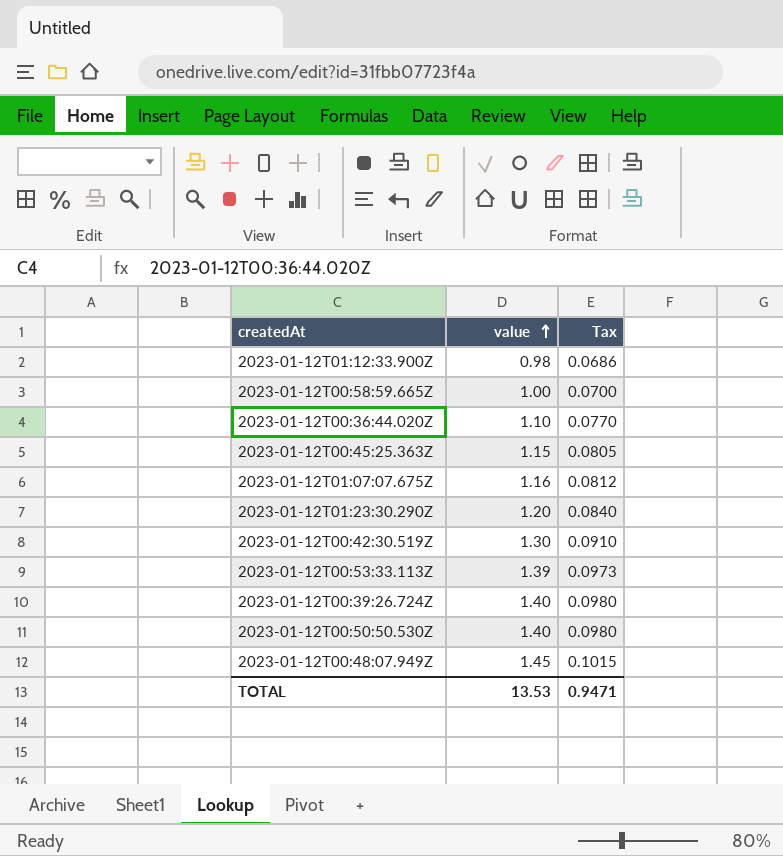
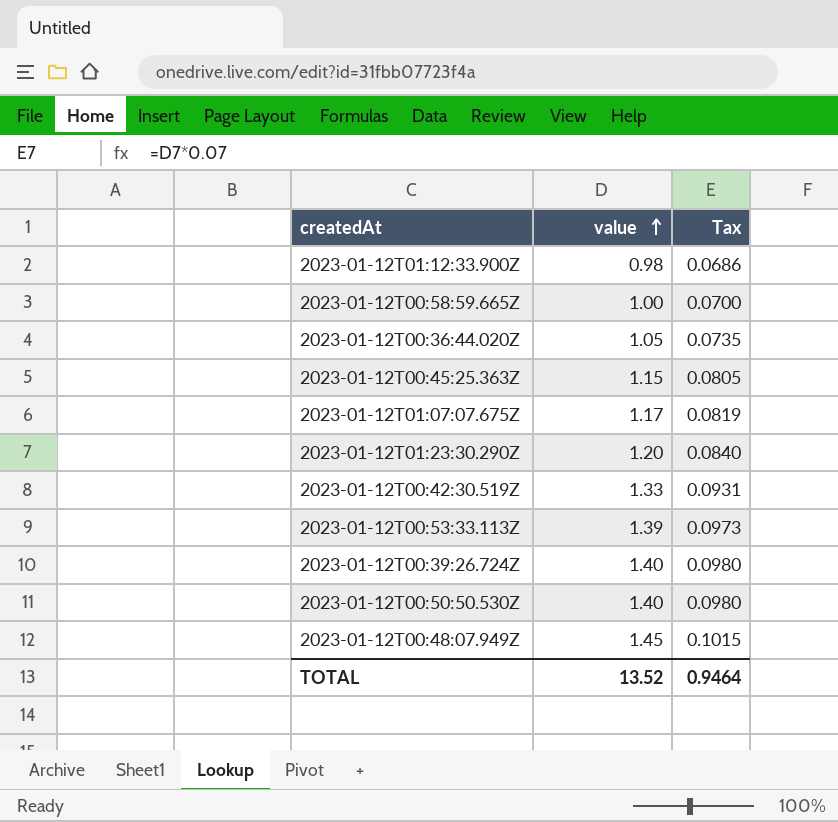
2023-01-12T00:36:44.020Z | value: 1.10 -> 1.05
2023-01-12T00:36:44.020Z | Tax: 0.0770 -> 0.0735
2023-01-12T01:07:07.675Z | value: 1.16 -> 1.17
2023-01-12T01:07:07.675Z | Tax: 0.0812 -> 0.0819
2023-01-12T00:42:30.519Z | value: 1.30 -> 1.33
2023-01-12T00:42:30.519Z | Tax: 0.0910 -> 0.0931
TOTAL | value: 13.53 -> 13.52
TOTAL | Tax: 0.9471 -> 0.9464

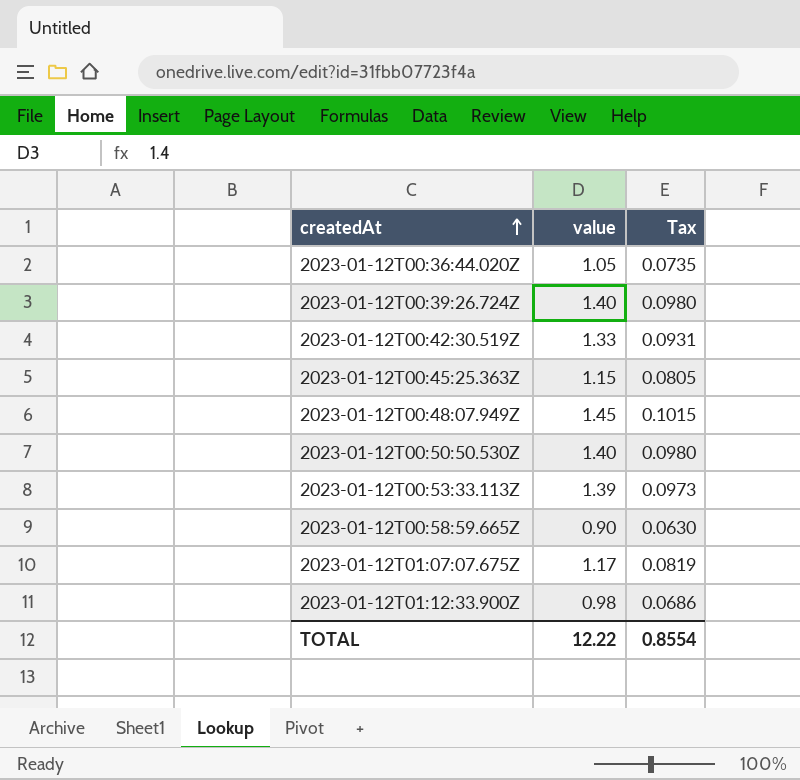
row order: value ascending -> createdAt ascending
row 2023-01-12T01:23:30.290Z: 1.20 | 0.0840 -> none
2023-01-12T00:58:59.665Z | value: 1.00 -> 0.90
2023-01-12T00:58:59.665Z | Tax: 0.0700 -> 0.0630
TOTAL | value: 13.52 -> 12.22
TOTAL | Tax: 0.9464 -> 0.8554

